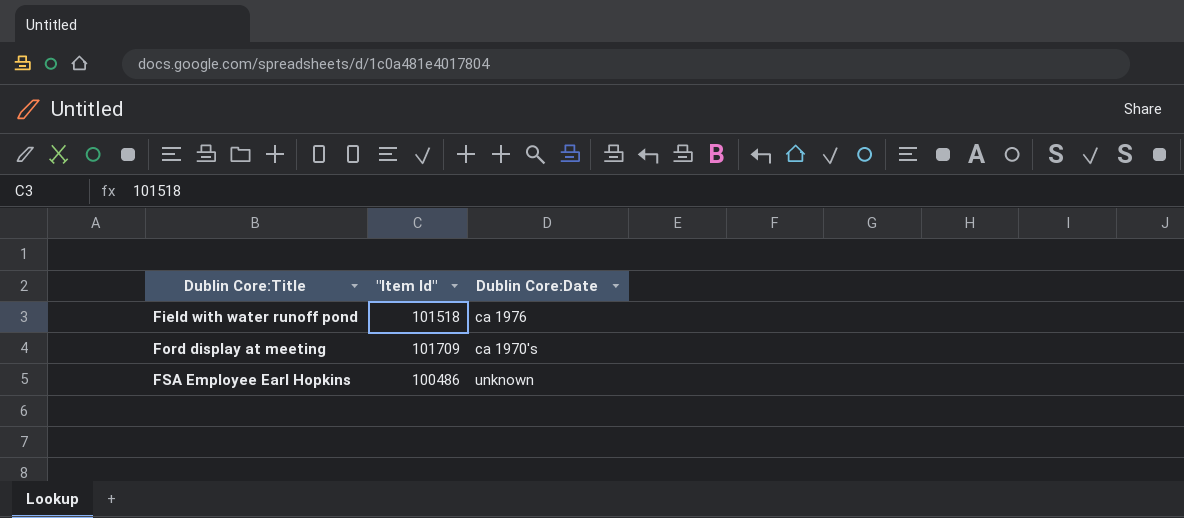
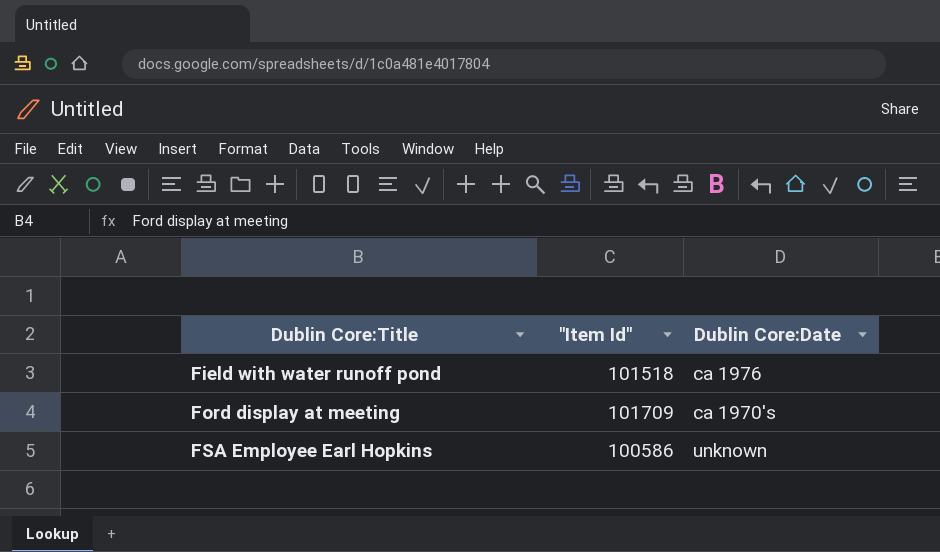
FSA Employee Earl Hopkins | "Item Id": 100486 -> 100586

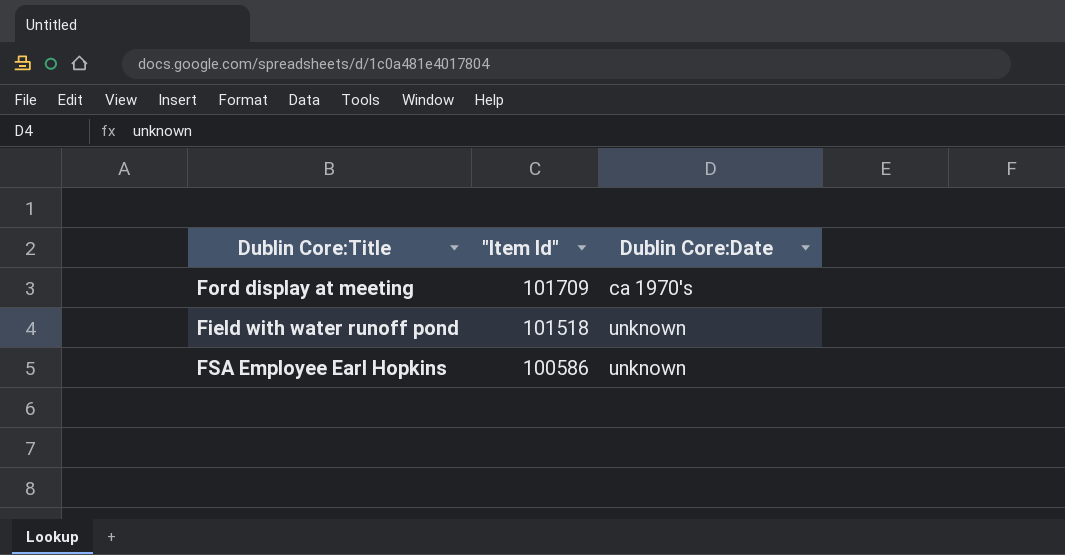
row order: Dublin Core:Title ascending -> "Item Id" descending
Field with water runoff pond | Dublin Core:Date: ca 1976 -> unknown

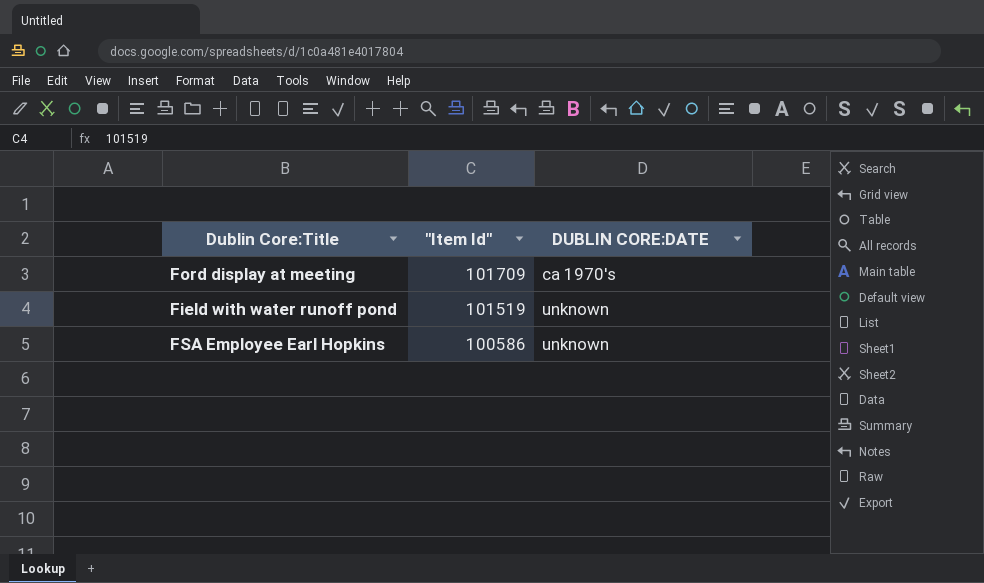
column name: Dublin Core:Date -> DUBLIN CORE:DATE
Field with water runoff pond | "Item Id": 101518 -> 101519

